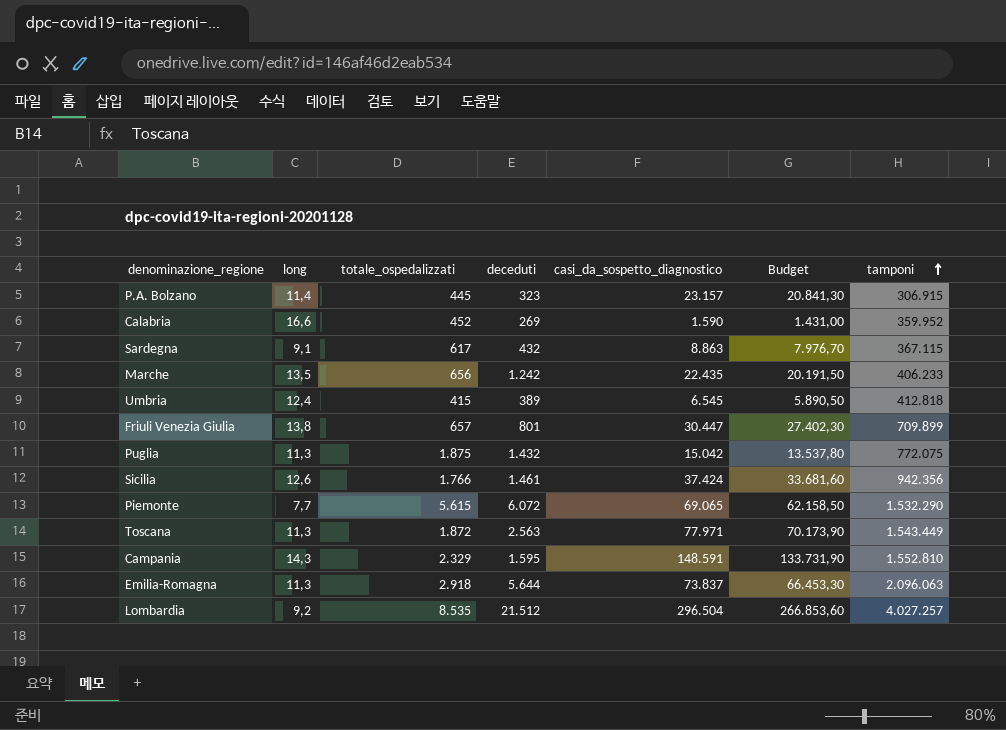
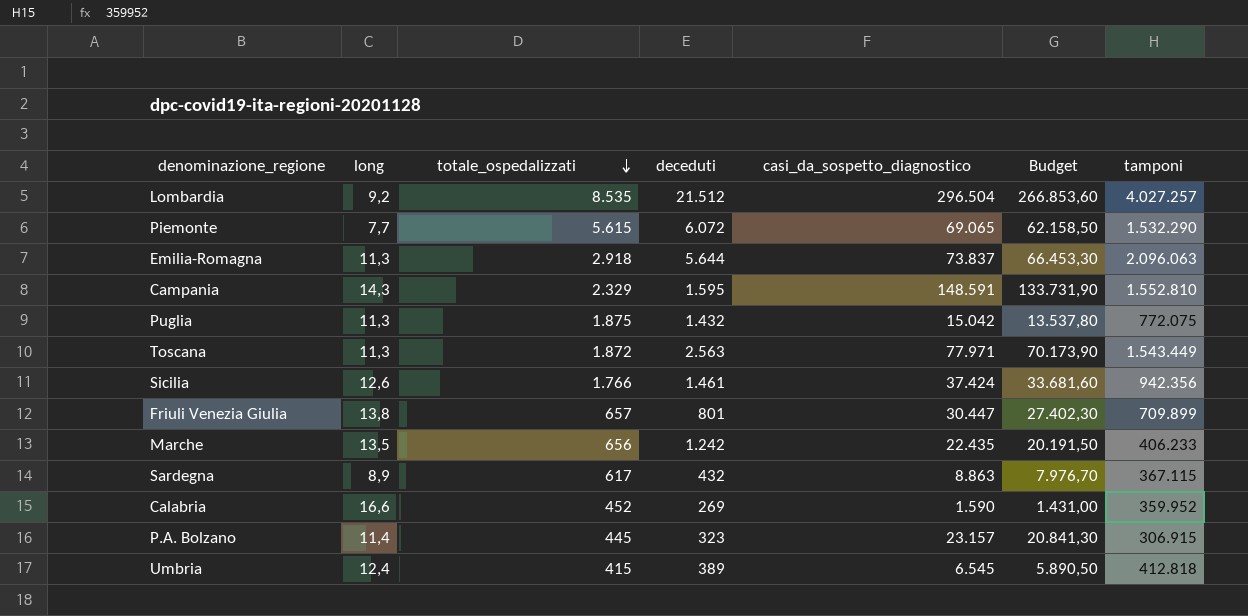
row order: tamponi ascending -> totale_ospedalizzati descending
Sardegna | long: 9,1 -> 8,9

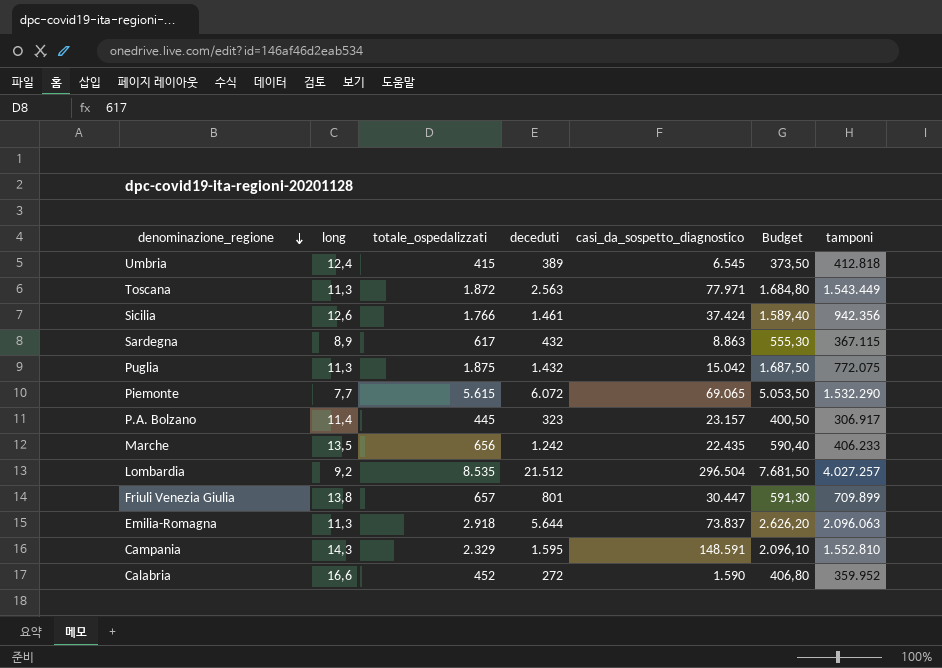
row order: totale_ospedalizzati descending -> denominazione_regione descending
column Budget | formula: [casi_da_sospetto_diagnostico] * 0,9 -> [totale_ospedalizzati] * 0,9
P.A. Bolzano | tamponi: 306.915 -> 306.917
Calabria | deceduti: 269 -> 272

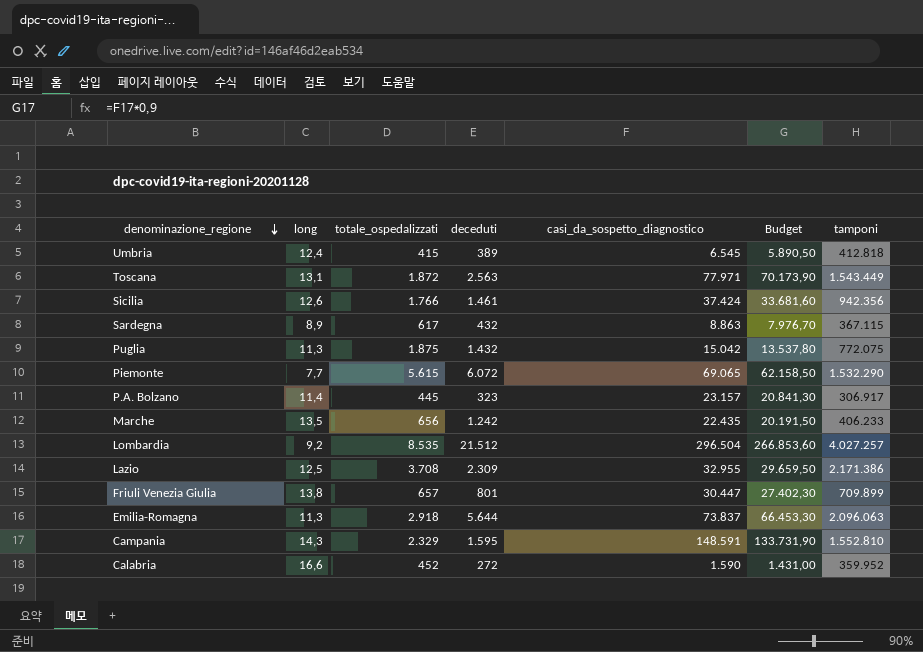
column Budget | formula: [totale_ospedalizzati] * 0,9 -> [casi_da_sospetto_diagnostico] * 0,9
Toscana | long: 11,3 -> 13,1
row Lazio: none -> 12,5 | 3.708 | 2.309 | 32.955 | 29.659,50 | 2.171.386

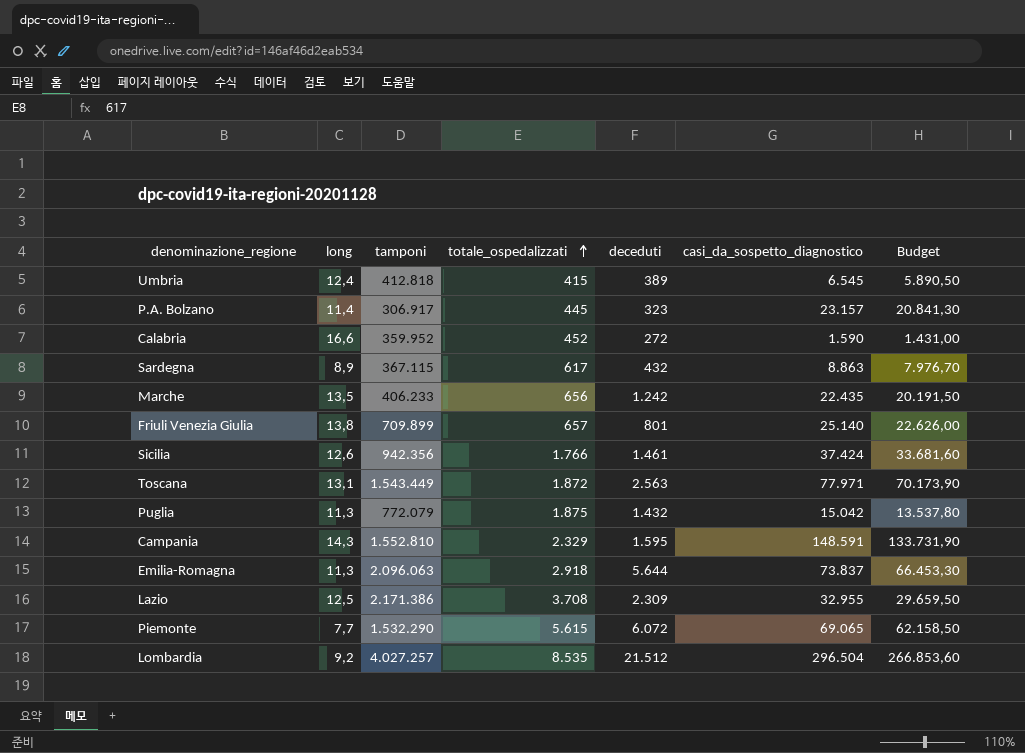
row order: denominazione_regione descending -> totale_ospedalizzati ascending
column tamponi | position: 7 -> 3
Friuli Venezia Giulia | casi_da_sospetto_diagnostico: 30.447 -> 25.140
Friuli Venezia Giulia | Budget: 27.402,30 -> 22.626,00
Puglia | tamponi: 772.075 -> 772.079

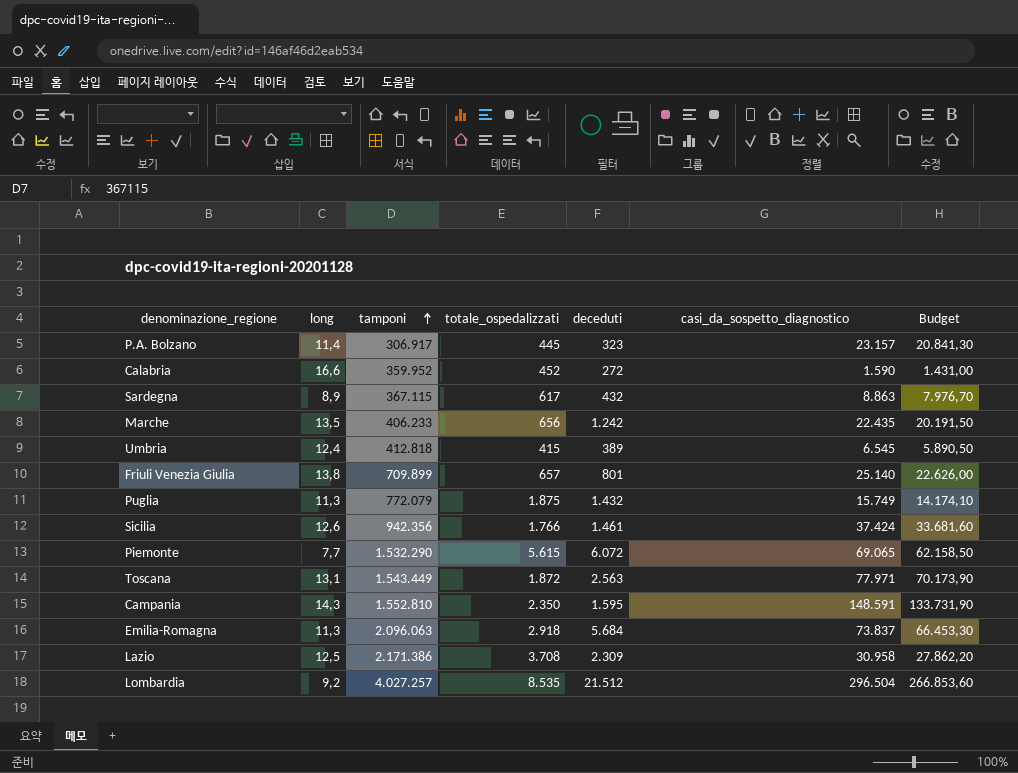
row order: totale_ospedalizzati ascending -> tamponi ascending
Puglia | casi_da_sospetto_diagnostico: 15.042 -> 15.749
Puglia | Budget: 13.537,80 -> 14.174,10
Campania | totale_ospedalizzati: 2.329 -> 2.350
Emilia-Romagna | deceduti: 5.644 -> 5.684
Lazio | casi_da_sospetto_diagnostico: 32.955 -> 30.958
Lazio | Budget: 29.659,50 -> 27.862,20

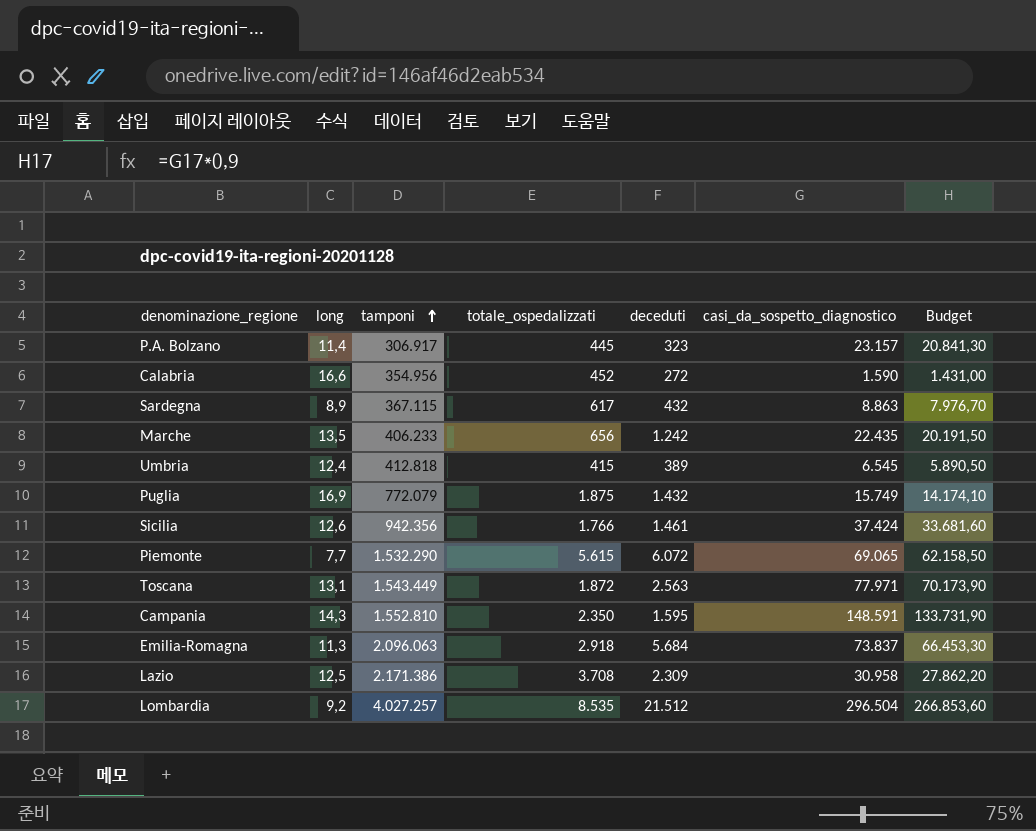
row Friuli Venezia Giulia: 13,8 | 709.899 | 657 | 801 | 25.140 | 22.626,00 -> none
Calabria | tamponi: 359.952 -> 354.956
Puglia | long: 11,3 -> 16,9

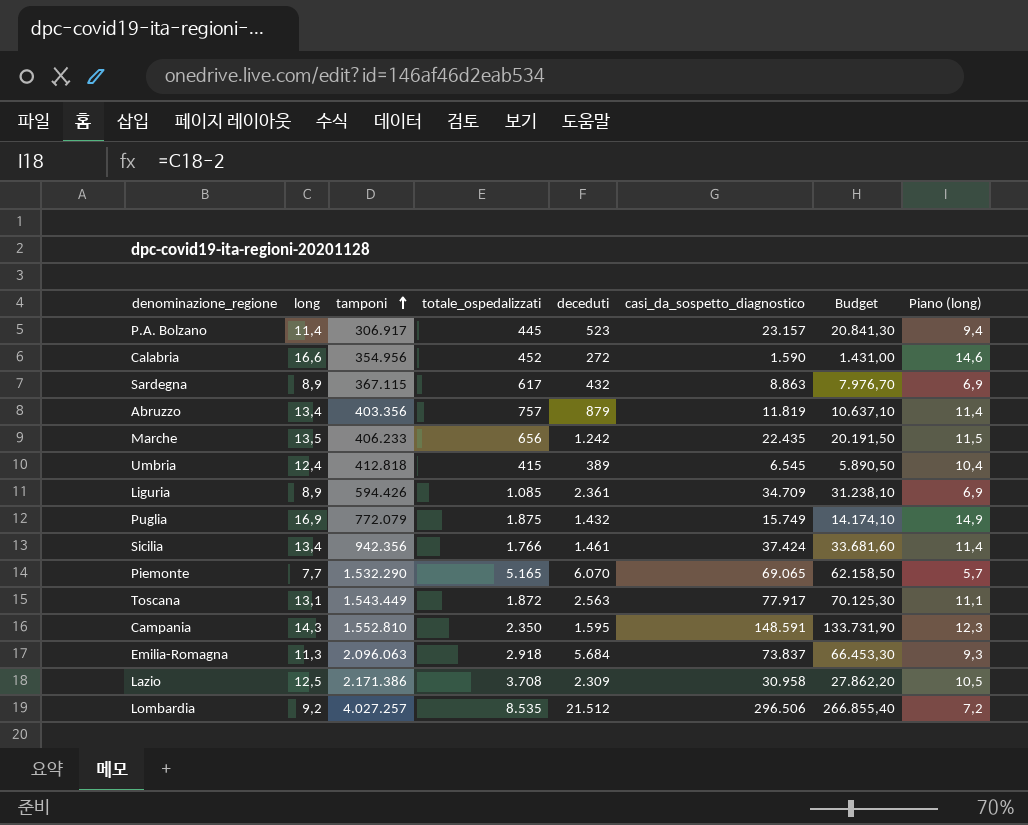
column Piano (long) | formula: none -> [long] - 2
P.A. Bolzano | deceduti: 323 -> 523
row Abruzzo: none -> 13,4 | 403.356 | 757 | 879 | 11.819 | 10.637,10 | 11,4
row Liguria: none -> 8,9 | 594.426 | 1.085 | 2.361 | 34.709 | 31.238,10 | 6,9
Sicilia | long: 12,6 -> 13,4
Piemonte | totale_ospedalizzati: 5.615 -> 5.165
Piemonte | deceduti: 6.072 -> 6.070
Toscana | casi_da_sospetto_diagnostico: 77.971 -> 77.917
Toscana | Budget: 70.173,90 -> 70.125,30
Lombardia | casi_da_sospetto_diagnostico: 296.504 -> 296.506
Lombardia | Budget: 266.853,60 -> 266.855,40

